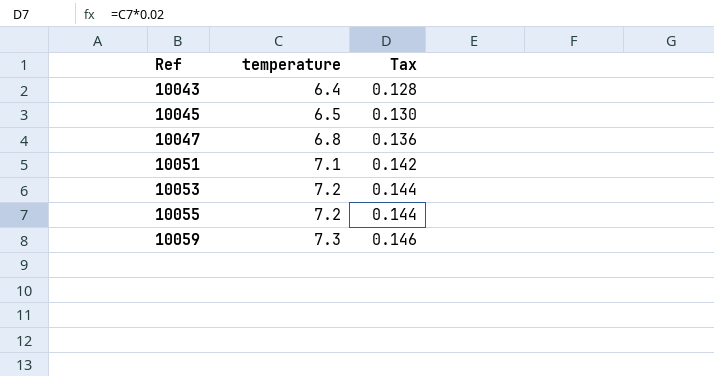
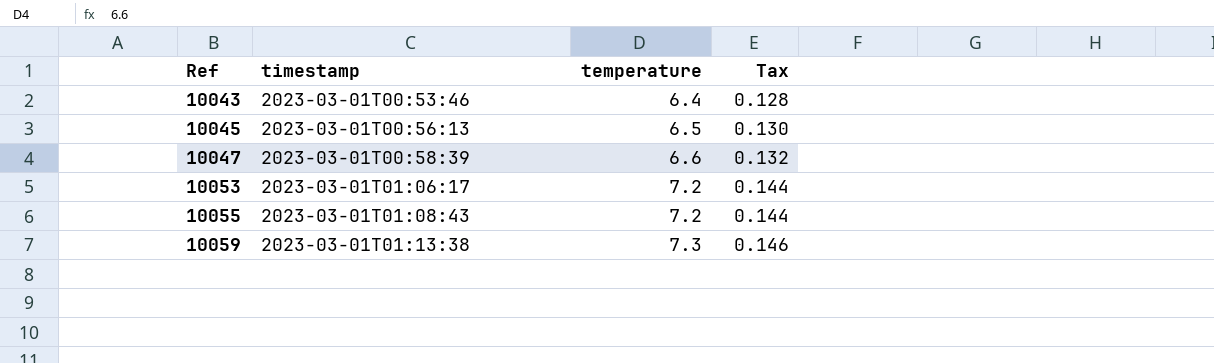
column timestamp | position: none -> 2
row 10051: 7.1 | 0.142 -> none
10047 | temperature: 6.8 -> 6.6
10047 | Tax: 0.136 -> 0.132

